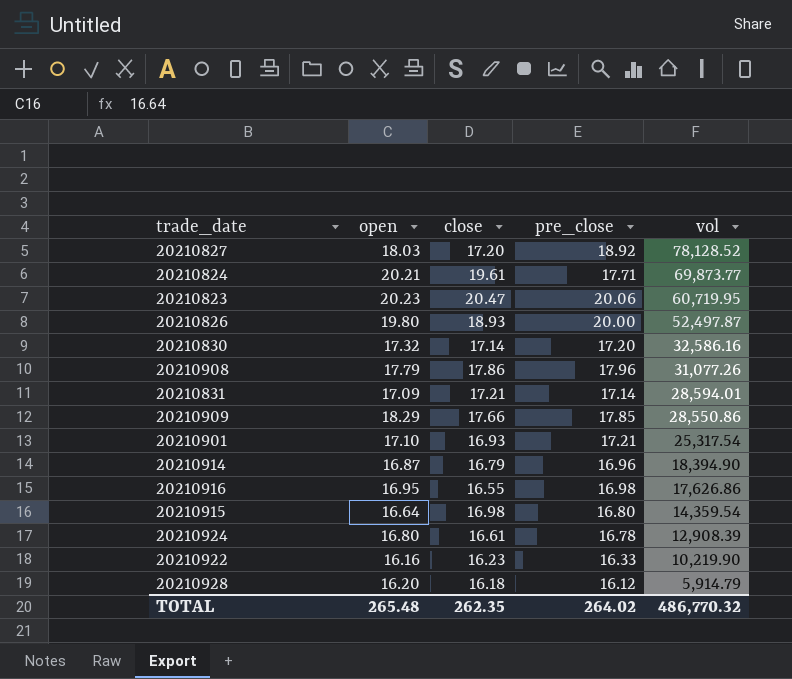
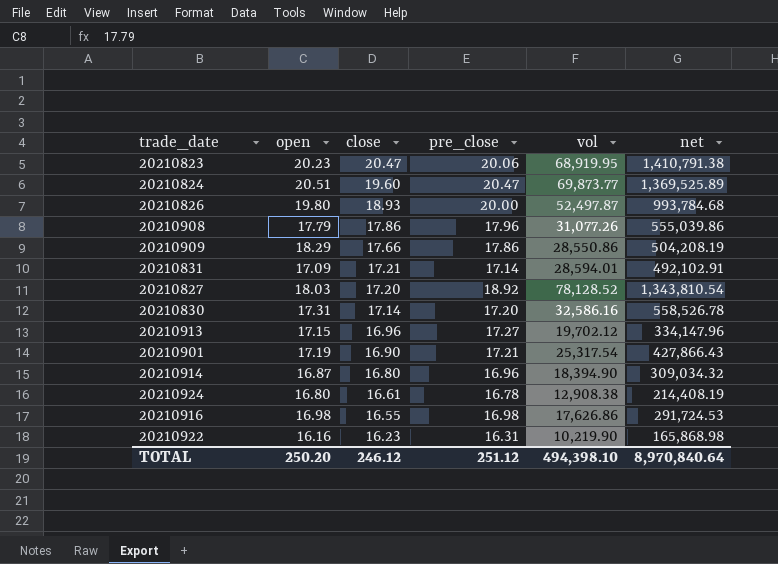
row order: vol descending -> close descending
column net | formula: none -> [close] * [vol]
row 20210915: 16.64 | 16.98 | 16.80 | 14,359.54 -> none
row 20210928: 16.20 | 16.18 | 16.12 | 5,914.79 -> none
20210823 | vol: 60,719.95 -> 68,919.95
20210824 | open: 20.21 -> 20.51
20210824 | close: 19.61 -> 19.60
20210824 | pre_close: 17.71 -> 20.47
20210909 | pre_close: 17.85 -> 17.86
20210830 | open: 17.32 -> 17.31
row 20210913: none -> 17.15 | 16.96 | 17.27 | 19,702.12 | 334,147.96
20210901 | open: 17.10 -> 17.19
20210901 | close: 16.93 -> 16.90
20210914 | close: 16.79 -> 16.80
20210924 | vol: 12,908.39 -> 12,908.38
20210916 | open: 16.95 -> 16.98
20210922 | pre_close: 16.33 -> 16.31
TOTAL | open: 265.48 -> 250.20
TOTAL | close: 262.35 -> 246.12
TOTAL | pre_close: 264.02 -> 251.12
TOTAL | vol: 486,770.32 -> 494,398.10

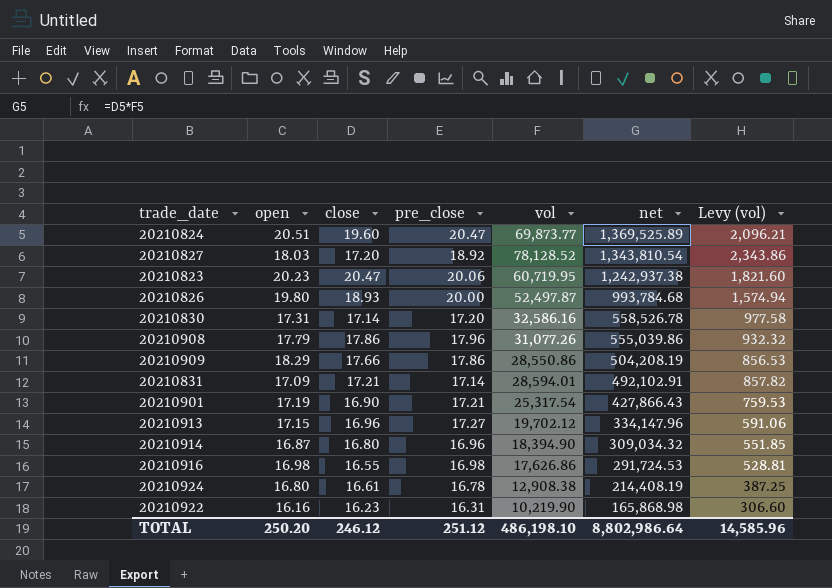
row order: close descending -> net descending
column Levy (vol) | formula: none -> [vol] * 0.03
20210823 | vol: 68,919.95 -> 60,719.95
20210823 | net: 1,410,791.38 -> 1,242,937.38
TOTAL | vol: 494,398.10 -> 486,198.10
TOTAL | net: 8,970,840.64 -> 8,802,986.64

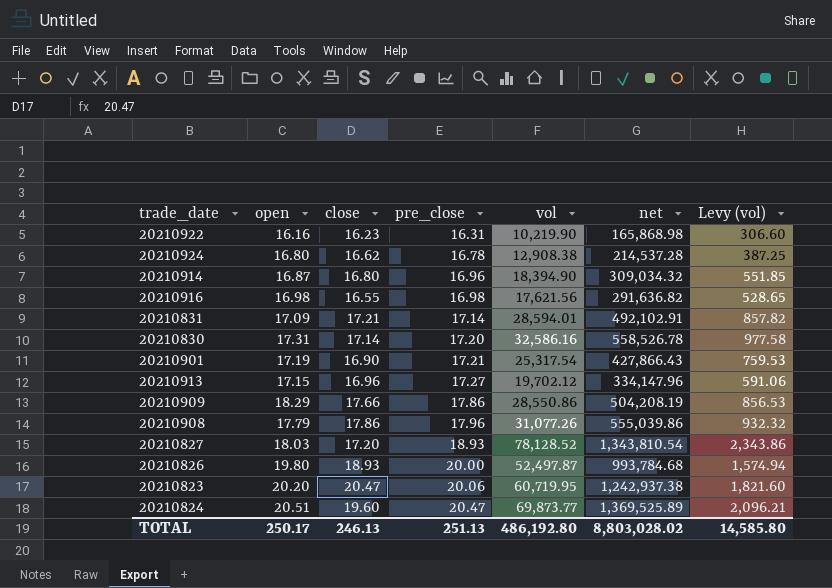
row order: net descending -> pre_close ascending
20210924 | close: 16.61 -> 16.62
20210924 | net: 214,408.19 -> 214,537.28
20210916 | vol: 17,626.86 -> 17,621.56
20210916 | net: 291,724.53 -> 291,636.82
20210916 | Levy (vol): 528.81 -> 528.65
20210827 | pre_close: 18.92 -> 18.93
20210823 | open: 20.23 -> 20.20
TOTAL | open: 250.20 -> 250.17
TOTAL | close: 246.12 -> 246.13
TOTAL | pre_close: 251.12 -> 251.13
TOTAL | vol: 486,198.10 -> 486,192.80
TOTAL | net: 8,802,986.64 -> 8,803,028.02
TOTAL | Levy (vol): 14,585.96 -> 14,585.80

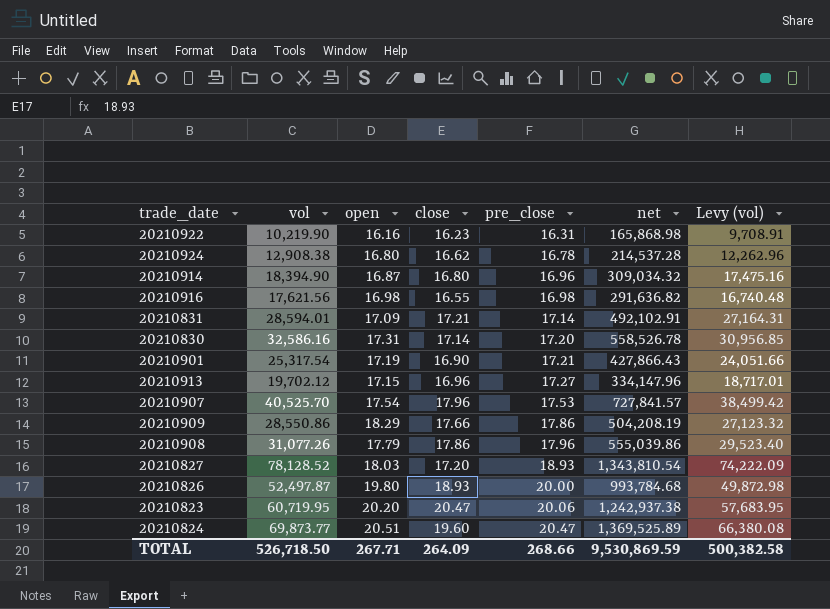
column vol | position: 5 -> 2
column Levy (vol) | formula: [vol] * 0.03 -> [vol] * 0.95
row 20210907: none -> 40,525.70 | 17.54 | 17.96 | 17.53 | 727,841.57 | 38,499.42
TOTAL | vol: 486,192.80 -> 526,718.50
TOTAL | open: 250.17 -> 267.71
TOTAL | close: 246.13 -> 264.09
TOTAL | pre_close: 251.13 -> 268.66
TOTAL | net: 8,803,028.02 -> 9,530,869.59
TOTAL | Levy (vol): 14,585.80 -> 500,382.58

